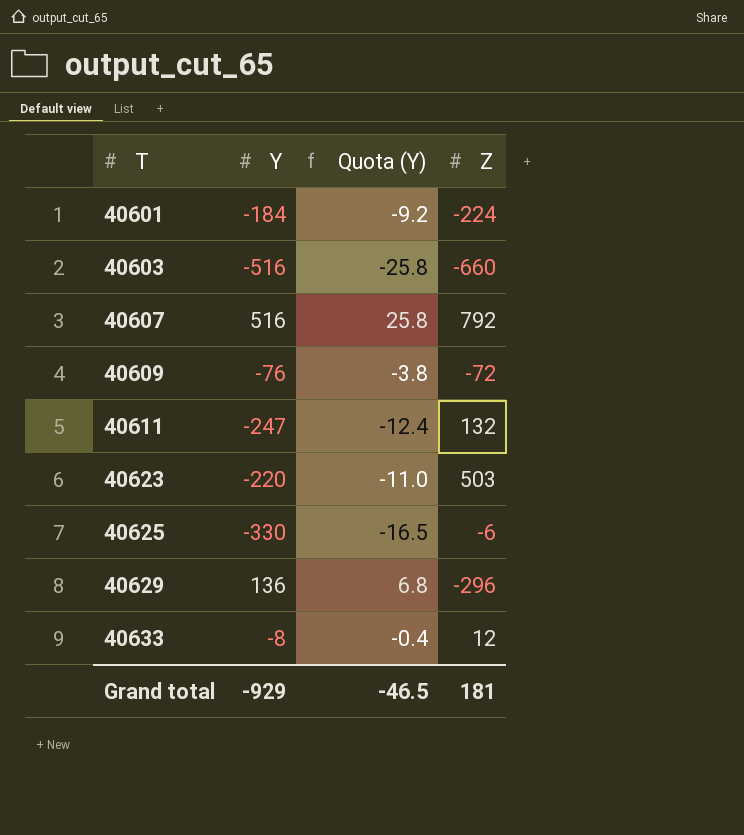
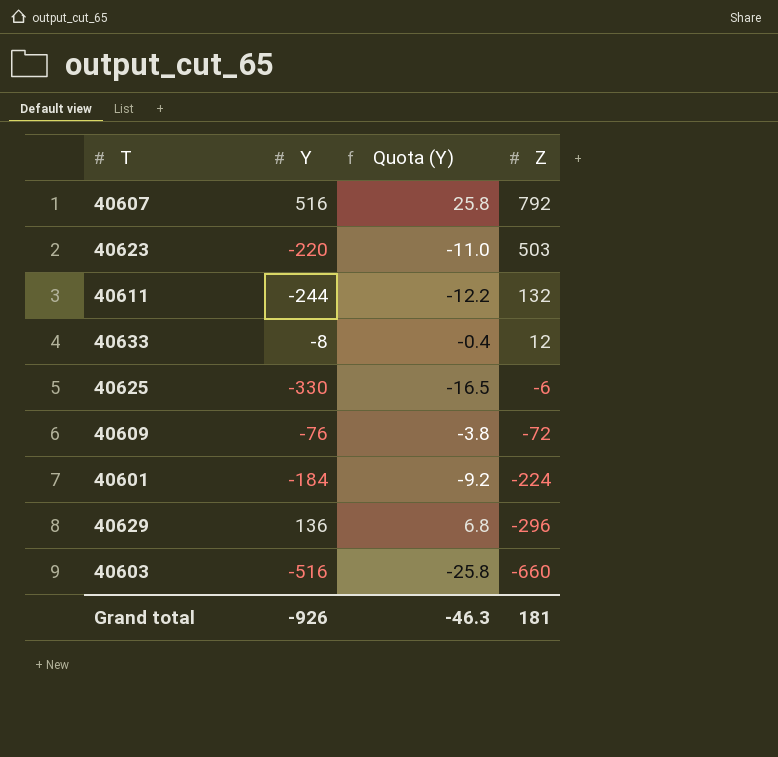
row order: T ascending -> Z descending
40611 | Y: -247 -> -244
40611 | Quota (Y): -12.4 -> -12.2
Grand total | Y: -929 -> -926
Grand total | Quota (Y): -46.5 -> -46.3

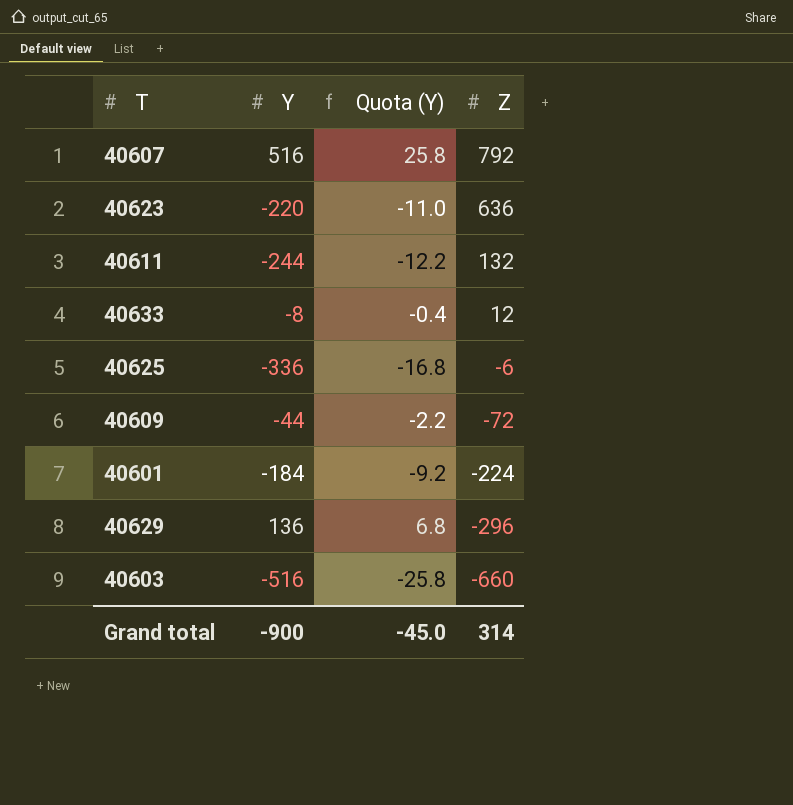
40623 | Z: 503 -> 636
40625 | Y: -330 -> -336
40625 | Quota (Y): -16.5 -> -16.8
40609 | Y: -76 -> -44
40609 | Quota (Y): -3.8 -> -2.2
Grand total | Y: -926 -> -900
Grand total | Quota (Y): -46.3 -> -45.0
Grand total | Z: 181 -> 314

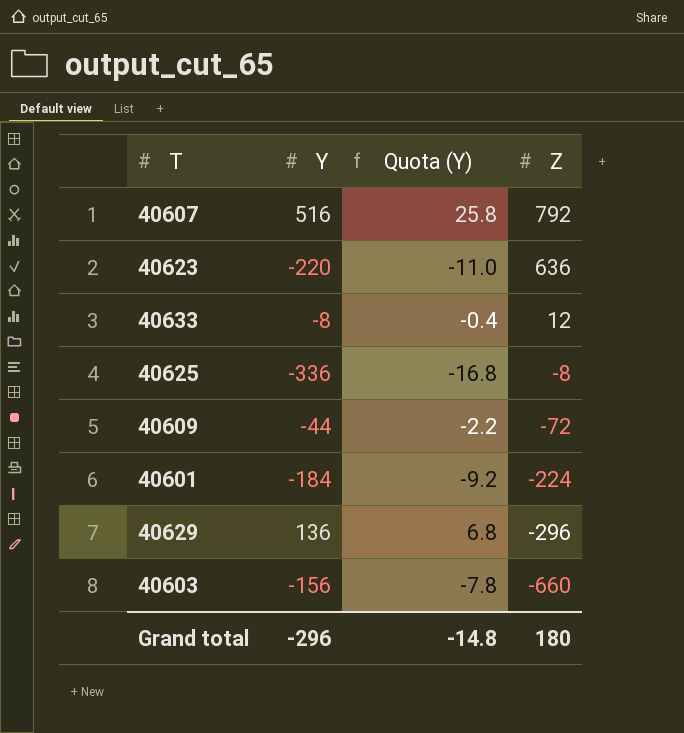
row 40611: -244 | -12.2 | 132 -> none
40625 | Z: -6 -> -8
40603 | Y: -516 -> -156
40603 | Quota (Y): -25.8 -> -7.8
Grand total | Y: -900 -> -296
Grand total | Quota (Y): -45.0 -> -14.8
Grand total | Z: 314 -> 180

